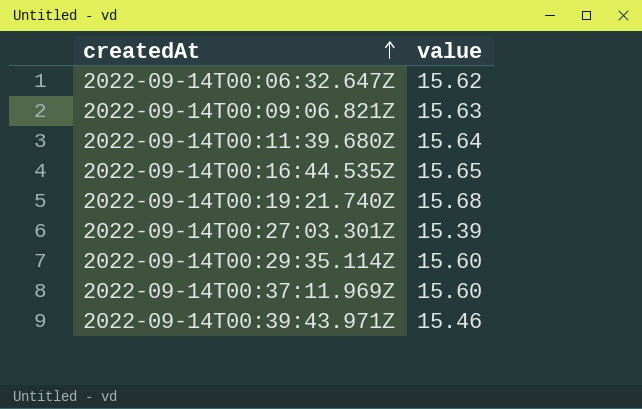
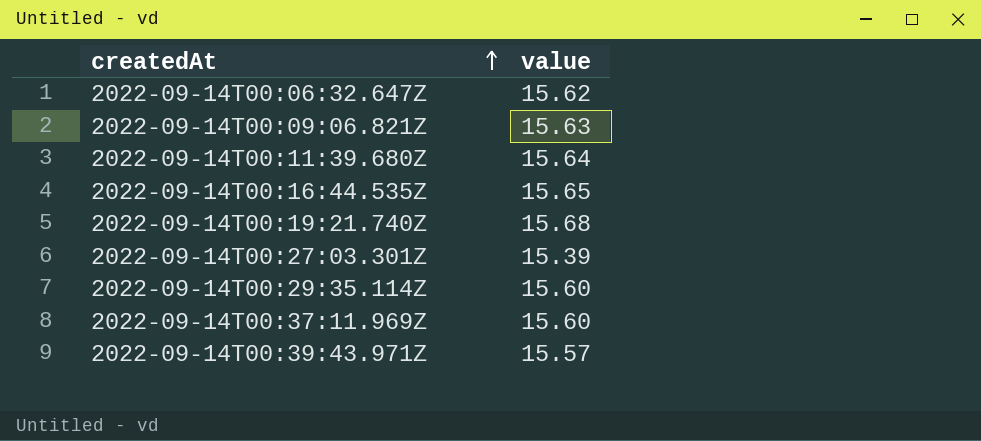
2022-09-14T00:39:43.971Z | value: 15.46 -> 15.57

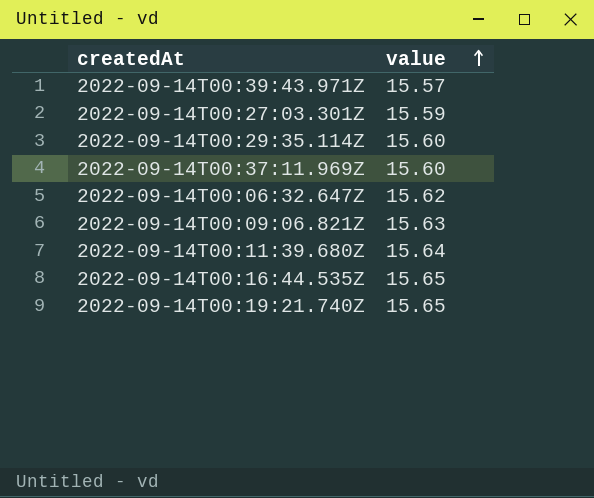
row order: createdAt ascending -> value ascending
2022-09-14T00:27:03.301Z | value: 15.39 -> 15.59
2022-09-14T00:19:21.740Z | value: 15.68 -> 15.65

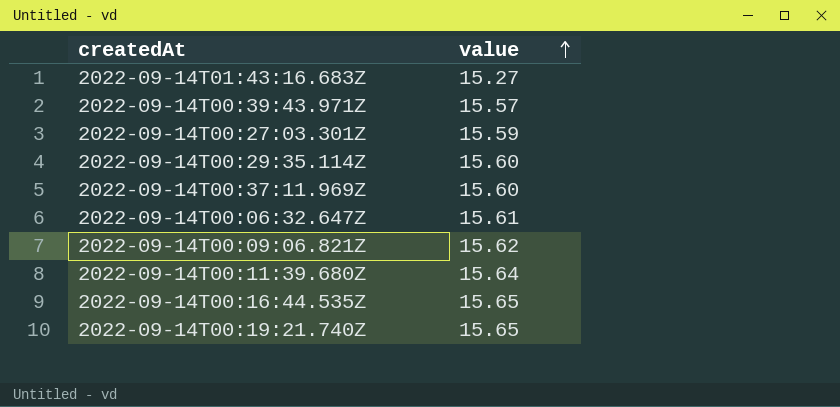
row 2022-09-14T01:43:16.683Z: none -> 15.27
2022-09-14T00:06:32.647Z | value: 15.62 -> 15.61
2022-09-14T00:09:06.821Z | value: 15.63 -> 15.62

